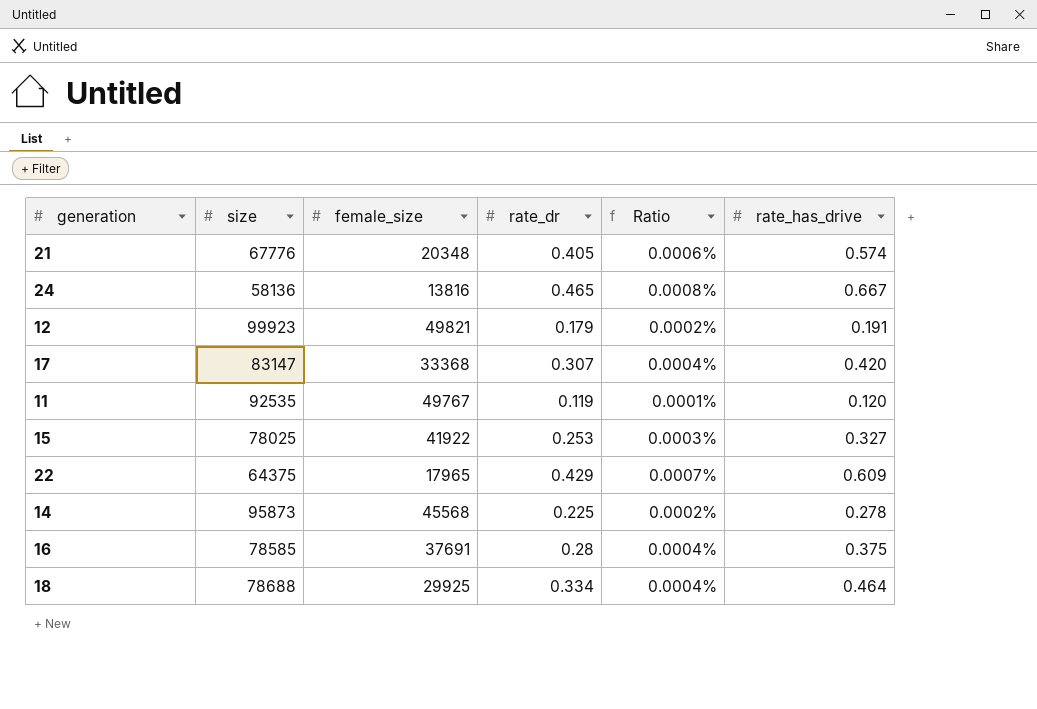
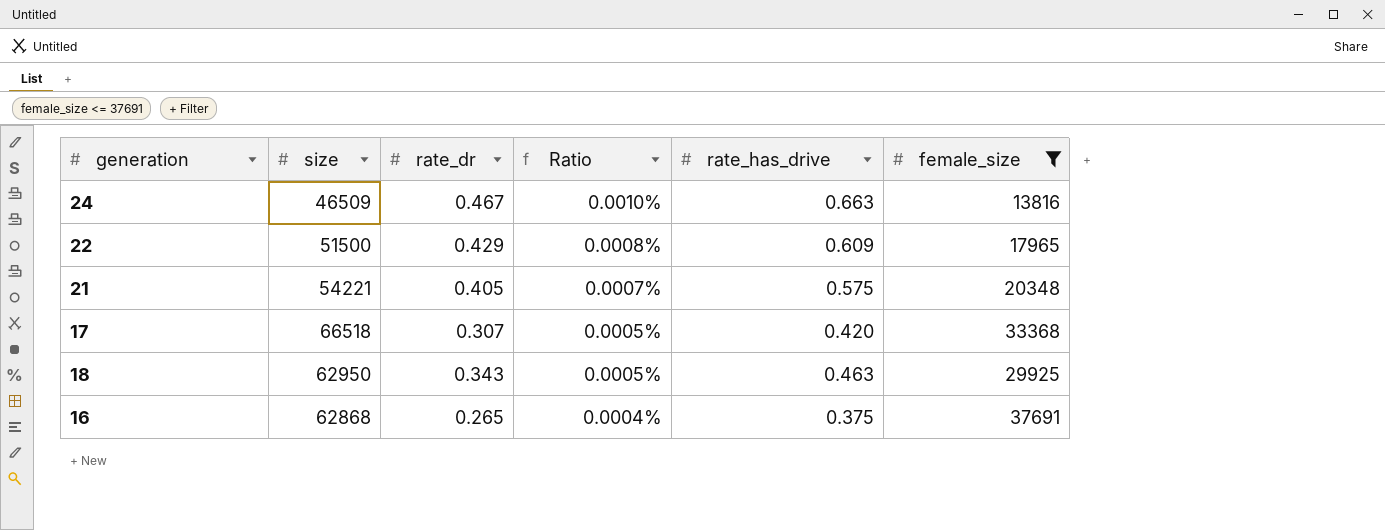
filter: none -> female_size <= 37691
row order: none -> Ratio descending
column female_size | position: 3 -> 6
24 | size: 58136 -> 46509
24 | rate_dr: 0.465 -> 0.467
24 | Ratio: 0.0008% -> 0.0010%
24 | rate_has_drive: 0.667 -> 0.663
22 | size: 64375 -> 51500
22 | Ratio: 0.0007% -> 0.0008%
21 | size: 67776 -> 54221
21 | Ratio: 0.0006% -> 0.0007%
21 | rate_has_drive: 0.574 -> 0.575
17 | size: 83147 -> 66518
17 | Ratio: 0.0004% -> 0.0005%
18 | size: 78688 -> 62950
18 | rate_dr: 0.334 -> 0.343
18 | Ratio: 0.0004% -> 0.0005%
18 | rate_has_drive: 0.464 -> 0.463
16 | size: 78585 -> 62868
16 | rate_dr: 0.28 -> 0.265

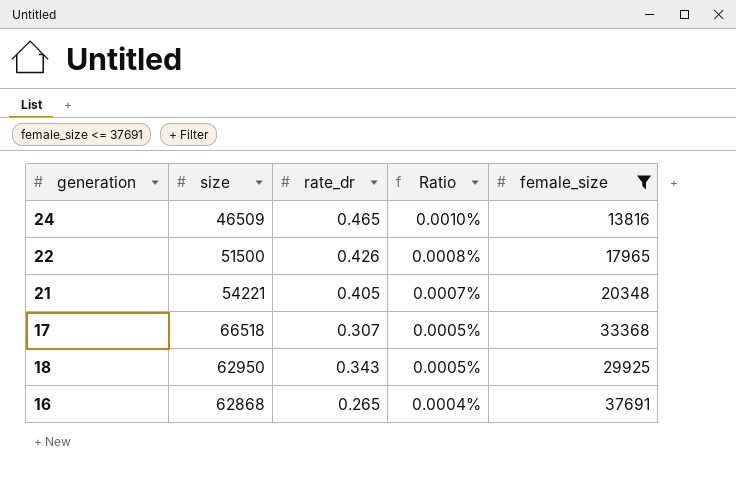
column rate_has_drive | position: 5 -> none
24 | rate_dr: 0.467 -> 0.465
22 | rate_dr: 0.429 -> 0.426

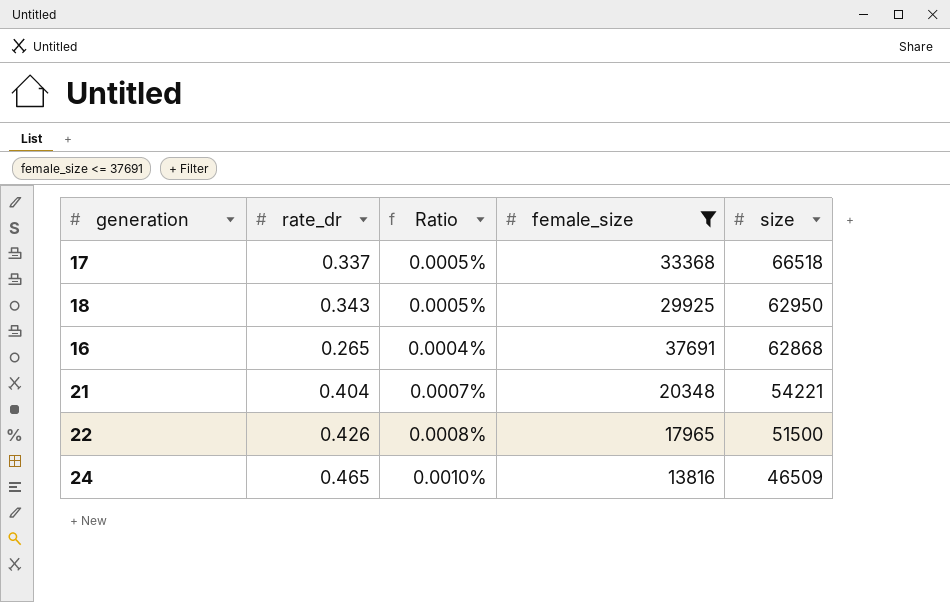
row order: Ratio descending -> size descending
column size | position: 2 -> 5
17 | rate_dr: 0.307 -> 0.337
21 | rate_dr: 0.405 -> 0.404

